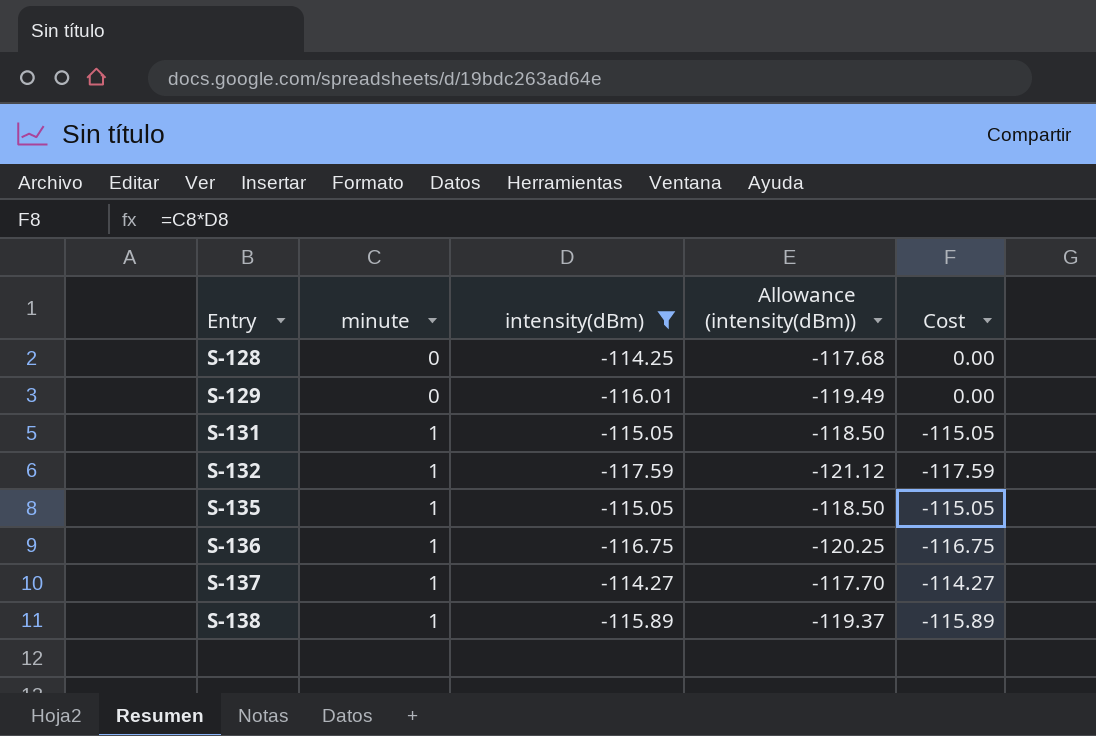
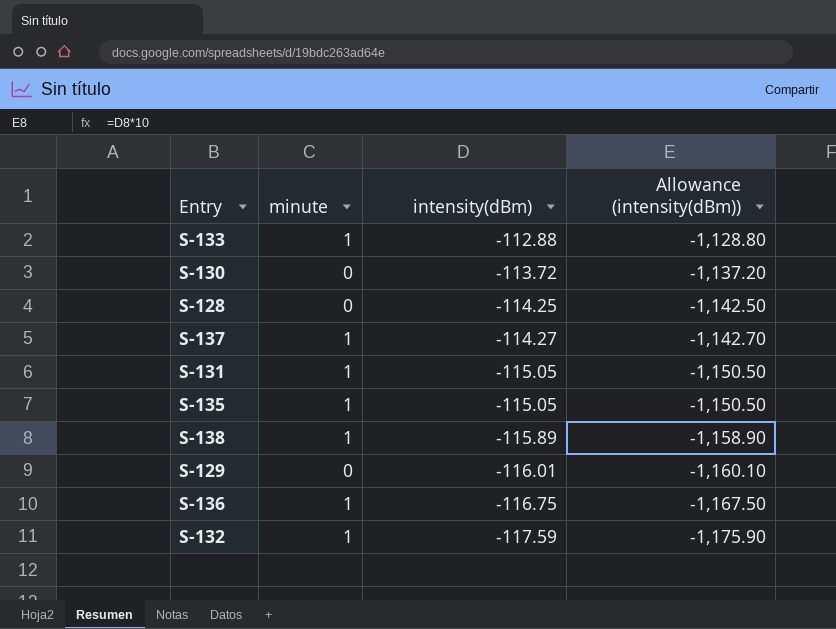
filter: intensity(dBm) <= -114.25 -> none
row order: Entry ascending -> intensity(dBm) descending
column Cost | formula: [minute] * [intensity(dBm)] -> none
column Allowance (intensity(dBm)) | formula: [intensity(dBm)] * 1.03 -> [intensity(dBm)] * 10

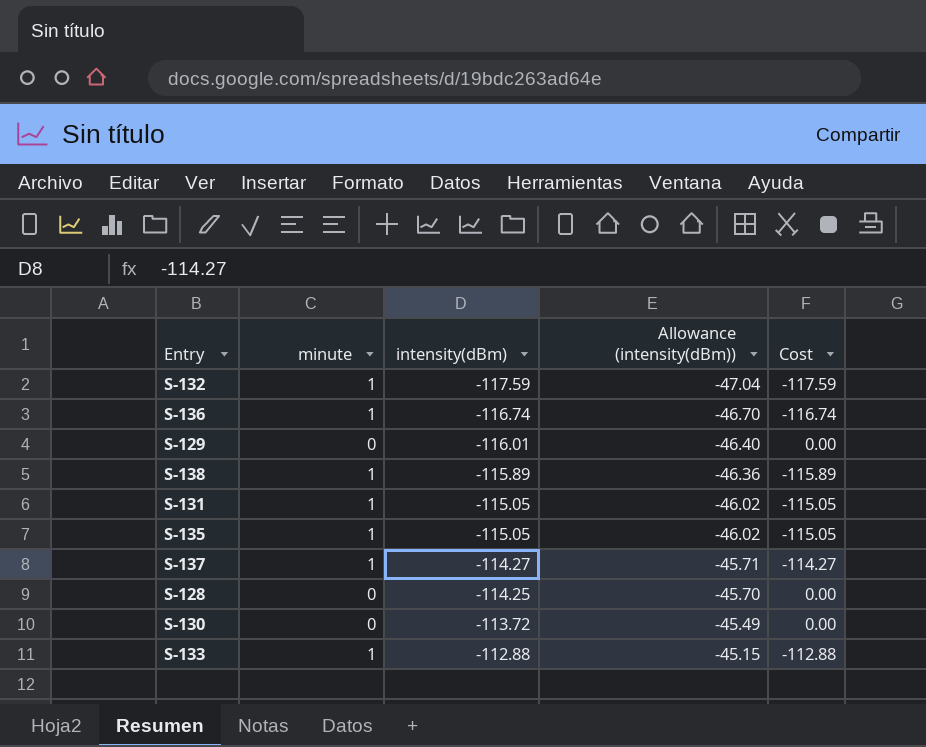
row order: intensity(dBm) descending -> intensity(dBm) ascending
column Allowance (intensity(dBm)) | formula: [intensity(dBm)] * 10 -> [intensity(dBm)] * 0.4
column Cost | formula: none -> [minute] * [intensity(dBm)]
S-136 | intensity(dBm): -116.75 -> -116.74

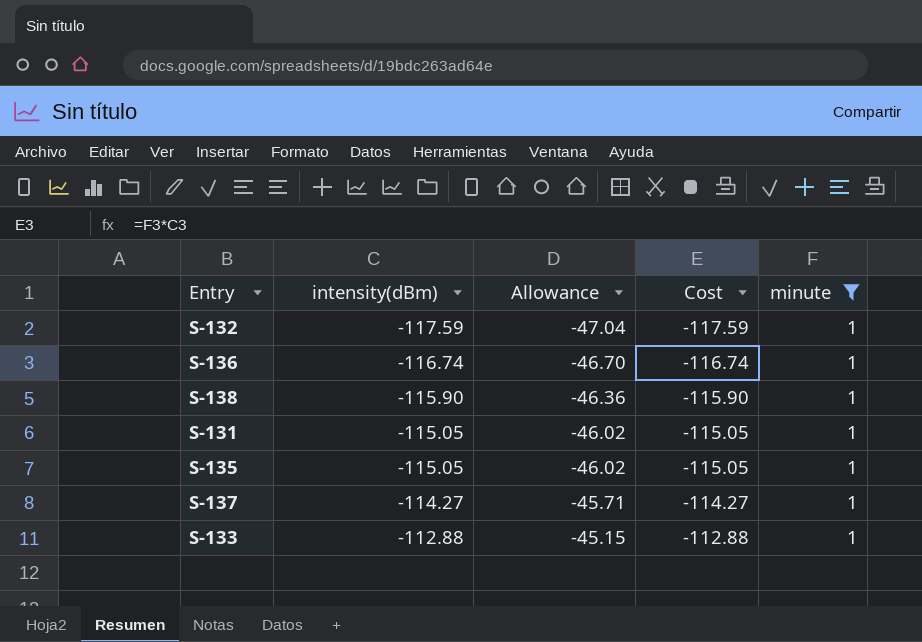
filter: none -> minute = 1
column name: Allowance (intensity(dBm)) -> Allowance
column minute | position: 2 -> 5
S-138 | intensity(dBm): -115.89 -> -115.90
S-138 | Cost: -115.89 -> -115.90

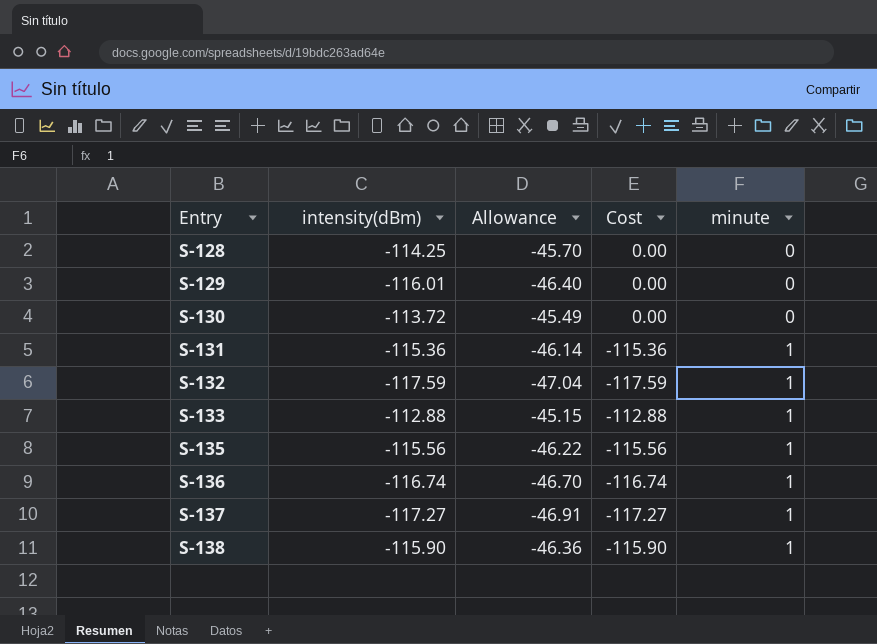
filter: minute = 1 -> none
row order: intensity(dBm) ascending -> Entry ascending
S-131 | intensity(dBm): -115.05 -> -115.36
S-131 | Allowance: -46.02 -> -46.14
S-131 | Cost: -115.05 -> -115.36
S-135 | intensity(dBm): -115.05 -> -115.56
S-135 | Allowance: -46.02 -> -46.22
S-135 | Cost: -115.05 -> -115.56
S-137 | intensity(dBm): -114.27 -> -117.27
S-137 | Allowance: -45.71 -> -46.91
S-137 | Cost: -114.27 -> -117.27

